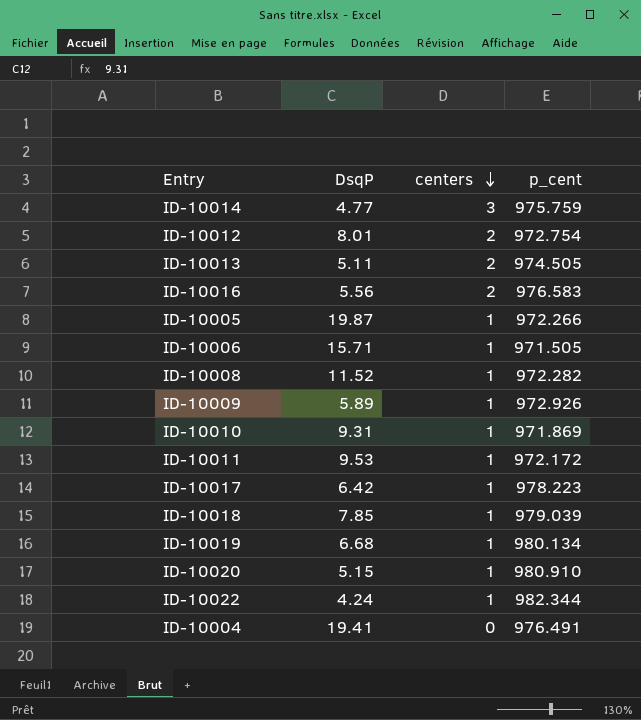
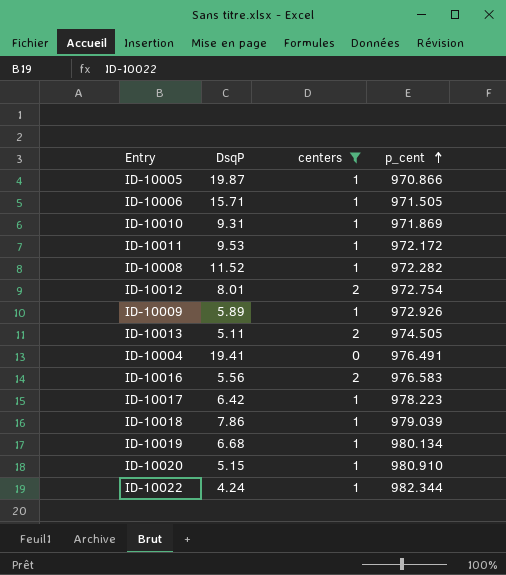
filter: none -> centers != 3
row order: centers descending -> p_cent ascending
ID-10005 | p_cent: 972.266 -> 970.866
ID-10018 | DsqP: 7.85 -> 7.86

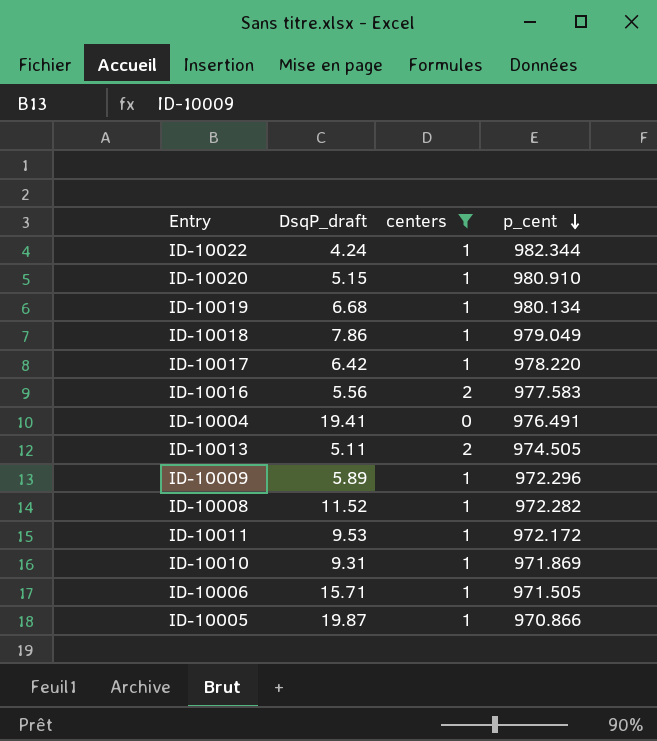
row order: p_cent ascending -> p_cent descending
column name: DsqP -> DsqP_draft
row ID-10012: 8.01 | 2 | 972.754 -> none
ID-10018 | p_cent: 979.039 -> 979.049
ID-10017 | p_cent: 978.223 -> 978.220
ID-10016 | p_cent: 976.583 -> 977.583
ID-10009 | p_cent: 972.926 -> 972.296

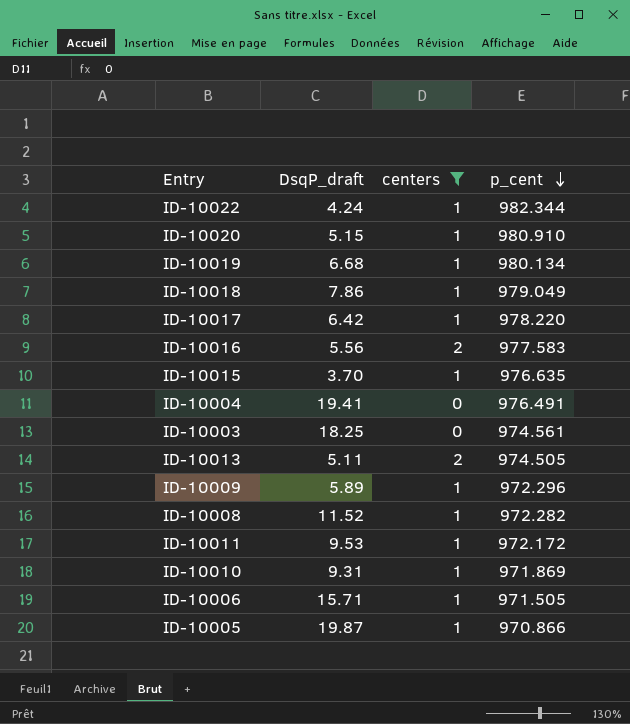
row ID-10015: none -> 3.70 | 1 | 976.635
row ID-10003: none -> 18.25 | 0 | 974.561

